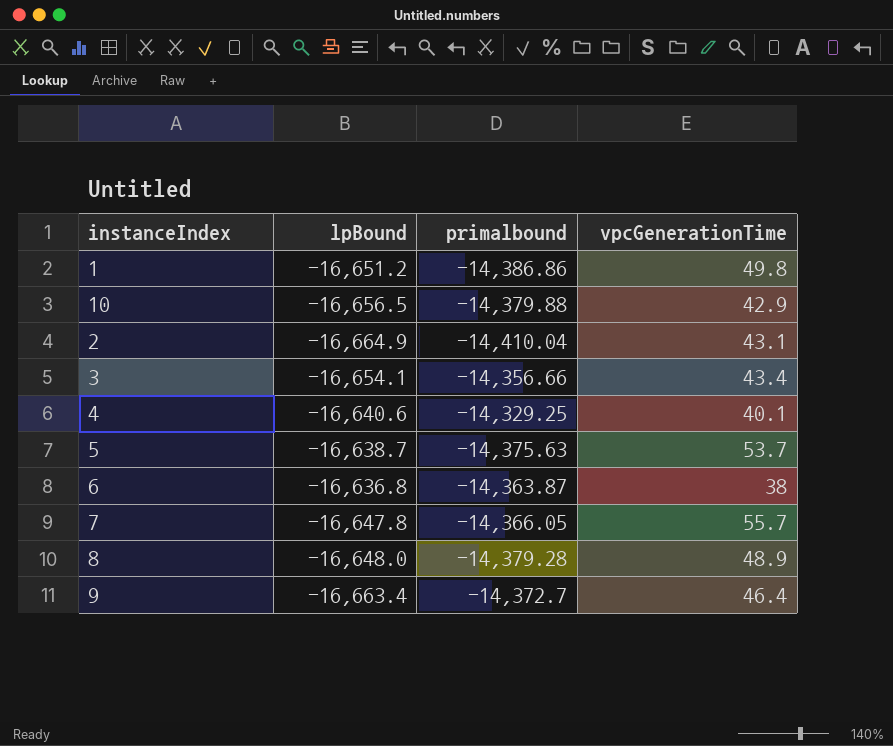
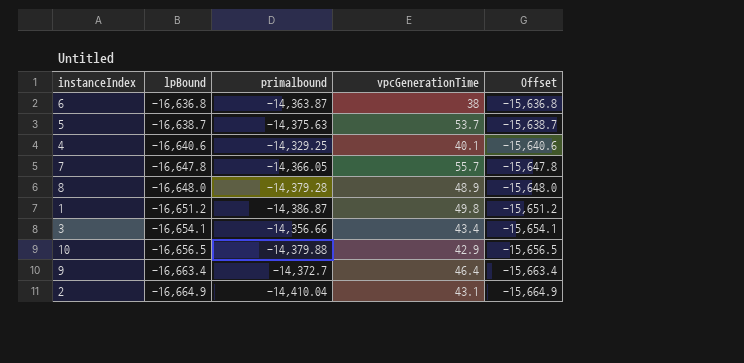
row order: none -> lpBound descending
column Offset | formula: none -> [lpBound] + 1000
1 | primalbound: -14,386.86 -> -14,386.87

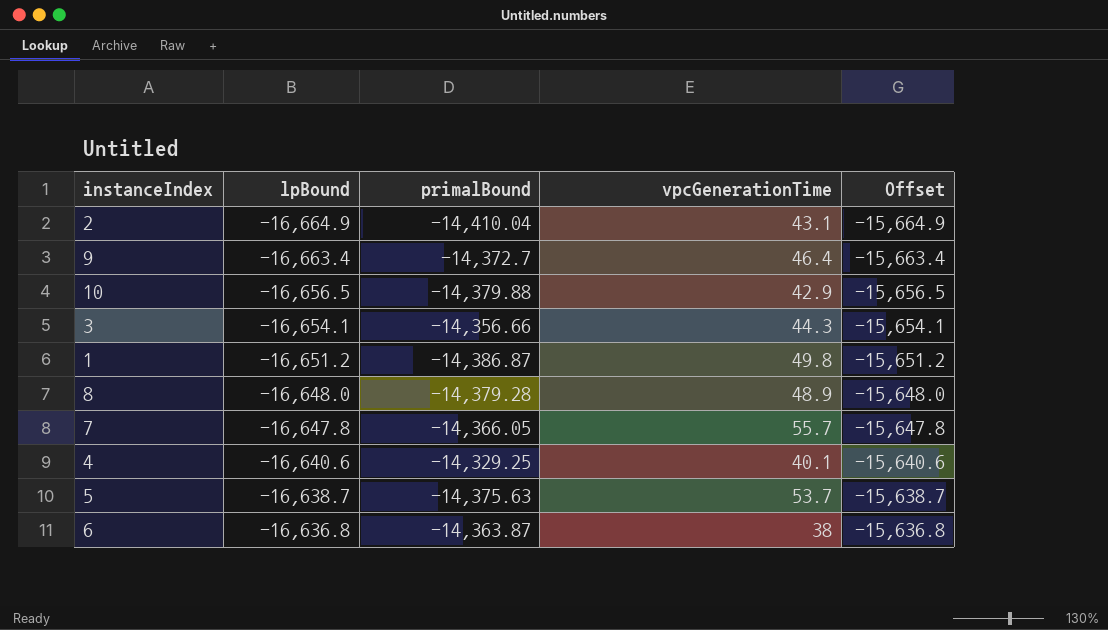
row order: lpBound descending -> lpBound ascending
column name: primalbound -> primalBound
3 | vpcGenerationTime: 43.4 -> 44.3

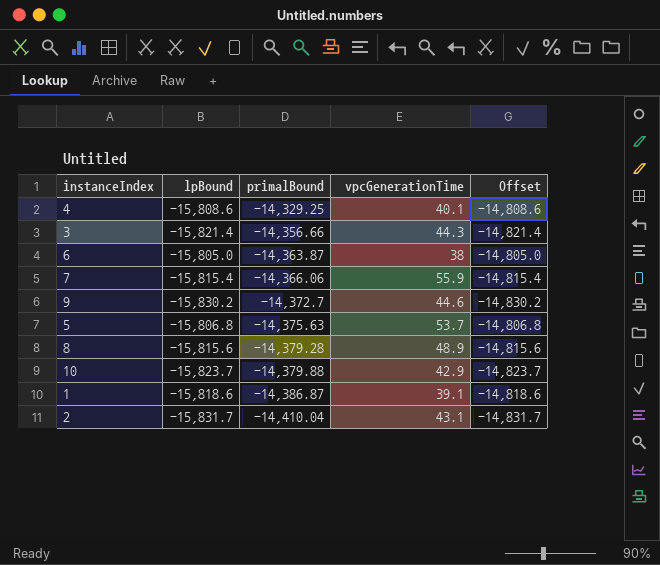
row order: lpBound ascending -> primalBound descending
4 | lpBound: -16,640.6 -> -15,808.6
4 | Offset: -15,640.6 -> -14,808.6
3 | lpBound: -16,654.1 -> -15,821.4
3 | Offset: -15,654.1 -> -14,821.4
6 | lpBound: -16,636.8 -> -15,805.0
6 | Offset: -15,636.8 -> -14,805.0
7 | lpBound: -16,647.8 -> -15,815.4
7 | primalBound: -14,366.05 -> -14,366.06
7 | vpcGenerationTime: 55.7 -> 55.9
7 | Offset: -15,647.8 -> -14,815.4
9 | lpBound: -16,663.4 -> -15,830.2
9 | vpcGenerationTime: 46.4 -> 44.6
9 | Offset: -15,663.4 -> -14,830.2
5 | lpBound: -16,638.7 -> -15,806.8
5 | Offset: -15,638.7 -> -14,806.8
8 | lpBound: -16,648.0 -> -15,815.6
8 | Offset: -15,648.0 -> -14,815.6
10 | lpBound: -16,656.5 -> -15,823.7
10 | Offset: -15,656.5 -> -14,823.7
1 | lpBound: -16,651.2 -> -15,818.6
1 | vpcGenerationTime: 49.8 -> 39.1
1 | Offset: -15,651.2 -> -14,818.6
2 | lpBound: -16,664.9 -> -15,831.7
2 | Offset: -15,664.9 -> -14,831.7

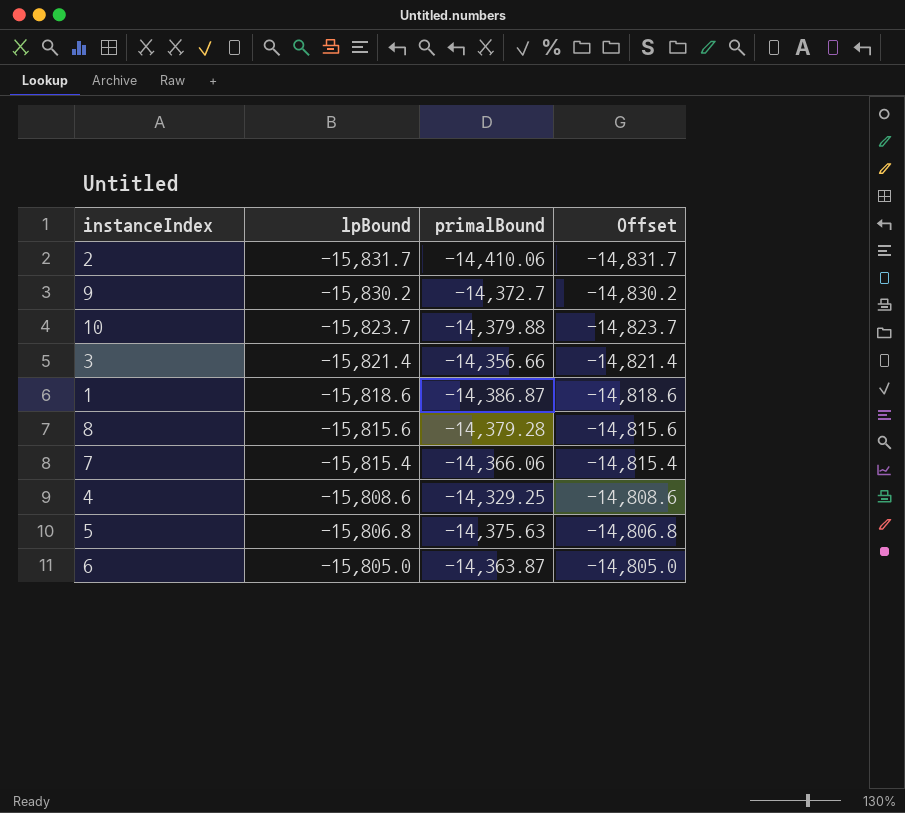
row order: primalBound descending -> lpBound ascending
column vpcGenerationTime | position: 4 -> none
2 | primalBound: -14,410.04 -> -14,410.06

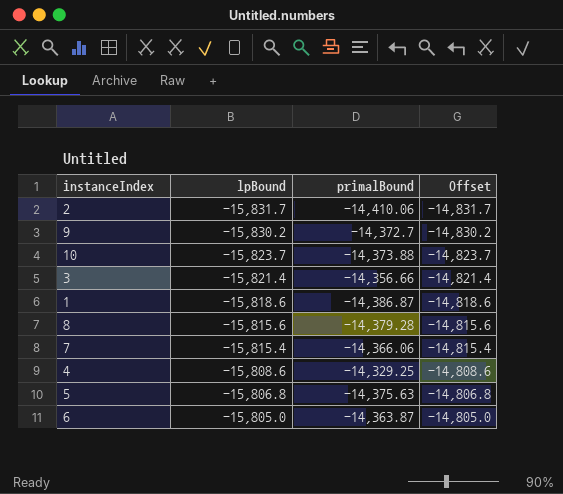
10 | primalBound: -14,379.88 -> -14,373.88

